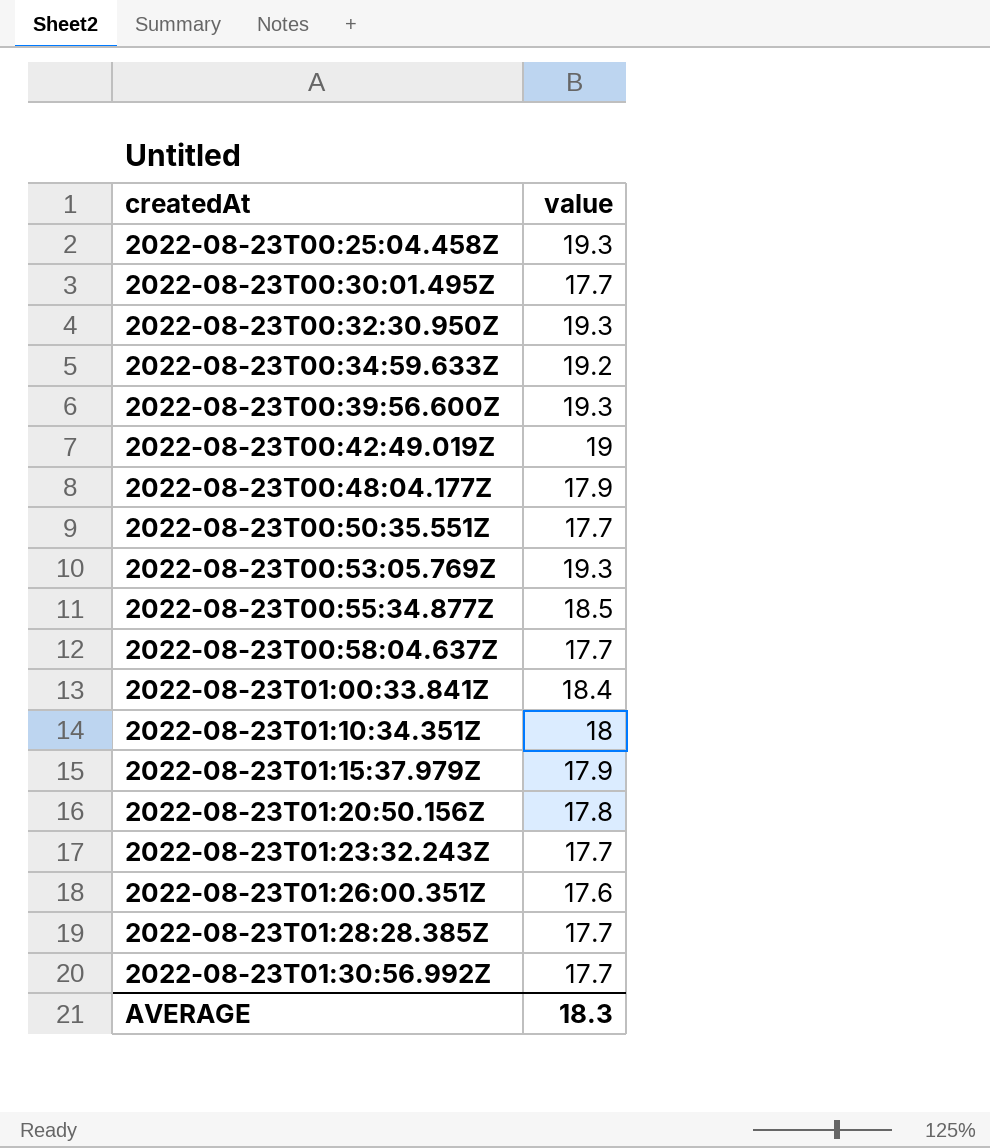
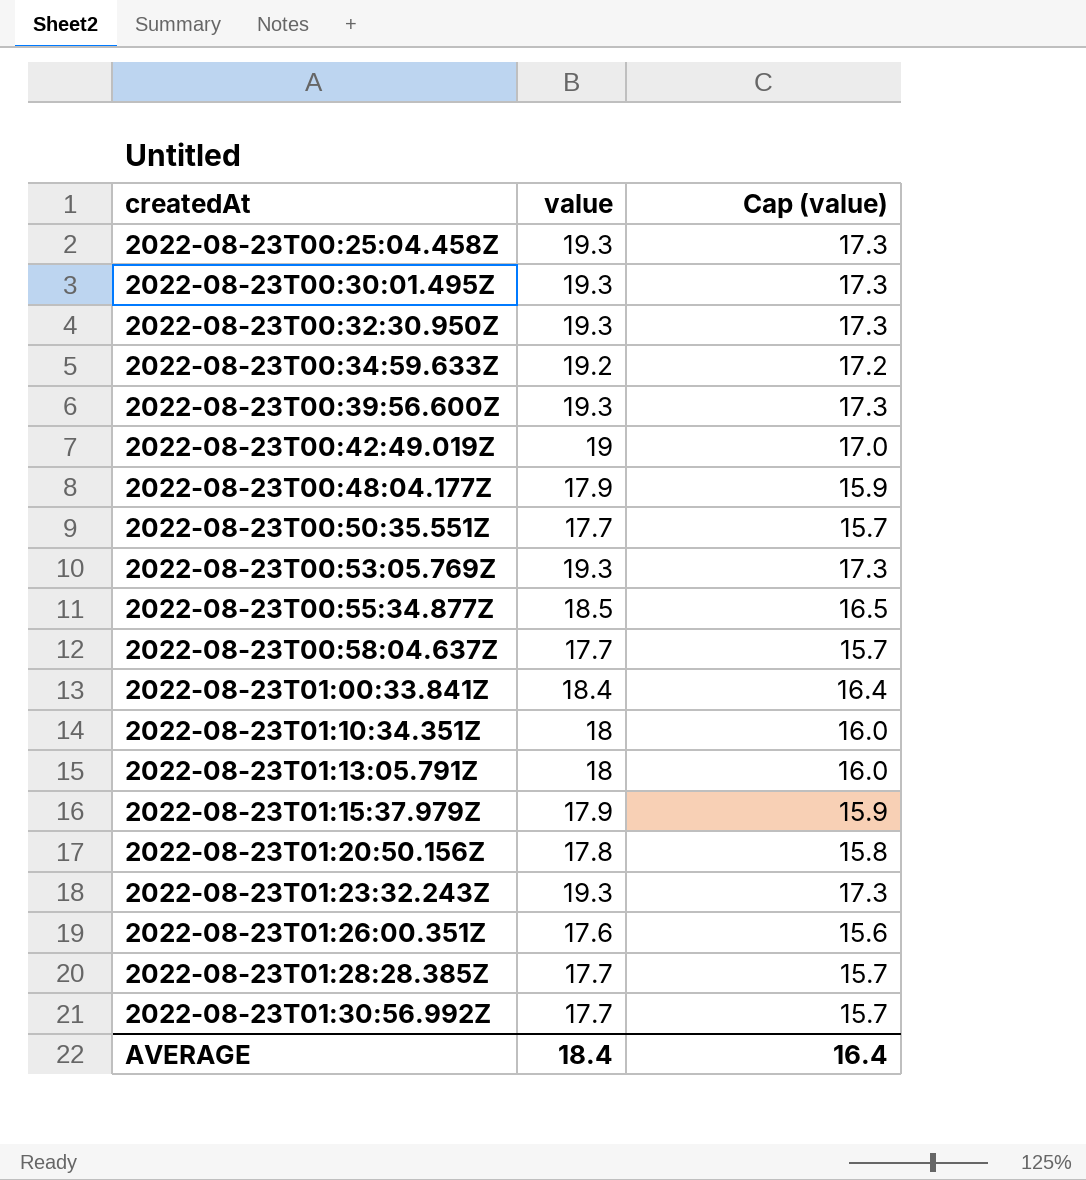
column Cap (value) | formula: none -> [value] - 2
2022-08-23T00:30:01.495Z | value: 17.7 -> 19.3
row 2022-08-23T01:13:05.791Z: none -> 18 | 16.0
2022-08-23T01:23:32.243Z | value: 17.7 -> 19.3
AVERAGE | value: 18.3 -> 18.4

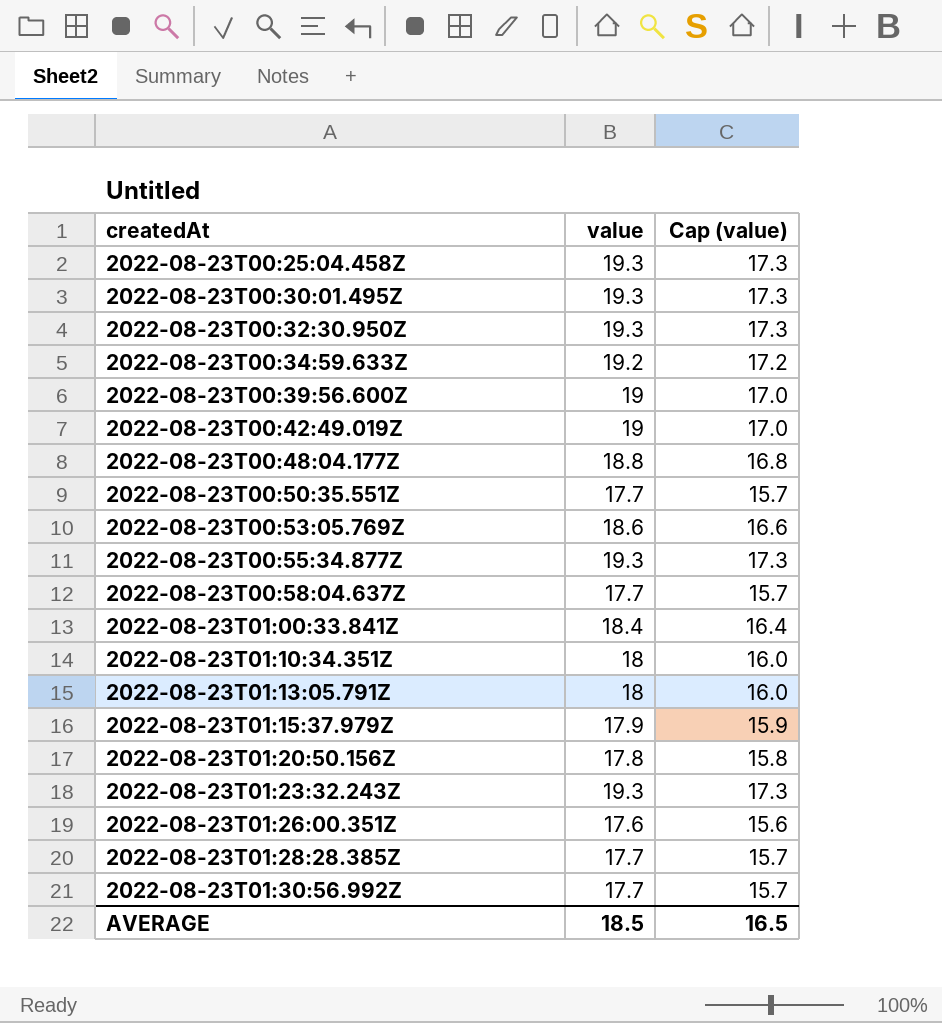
2022-08-23T00:39:56.600Z | value: 19.3 -> 19
2022-08-23T00:39:56.600Z | Cap (value): 17.3 -> 17.0
2022-08-23T00:48:04.177Z | value: 17.9 -> 18.8
2022-08-23T00:48:04.177Z | Cap (value): 15.9 -> 16.8
2022-08-23T00:53:05.769Z | value: 19.3 -> 18.6
2022-08-23T00:53:05.769Z | Cap (value): 17.3 -> 16.6
2022-08-23T00:55:34.877Z | value: 18.5 -> 19.3
2022-08-23T00:55:34.877Z | Cap (value): 16.5 -> 17.3
AVERAGE | value: 18.4 -> 18.5
AVERAGE | Cap (value): 16.4 -> 16.5

